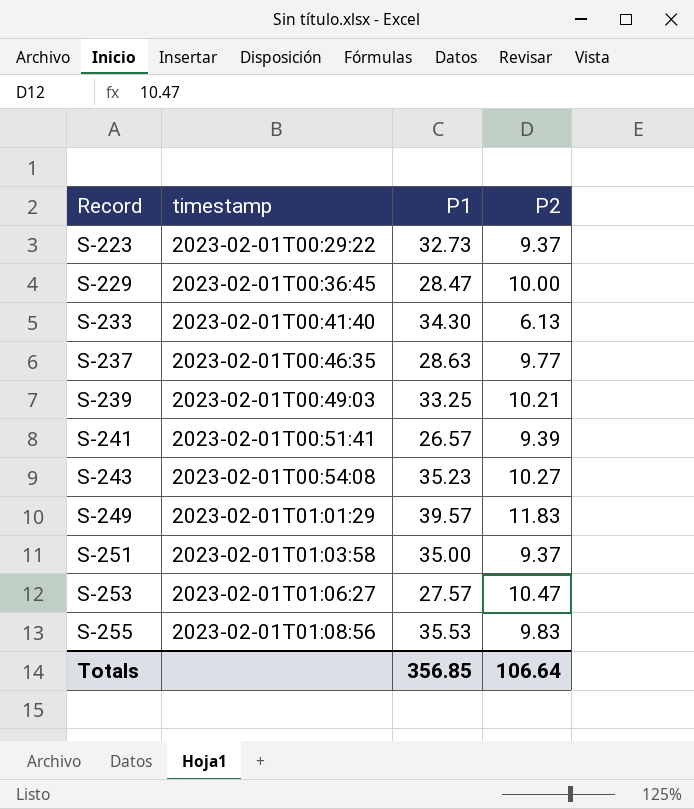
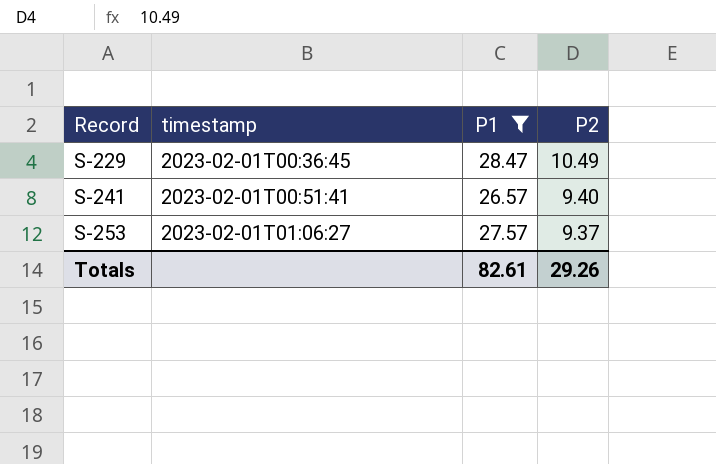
filter: none -> P1 <= 28.47
S-229 | P2: 10.00 -> 10.49
S-241 | P2: 9.39 -> 9.40
S-253 | P2: 10.47 -> 9.37
Totals | P1: 356.85 -> 82.61
Totals | P2: 106.64 -> 29.26

